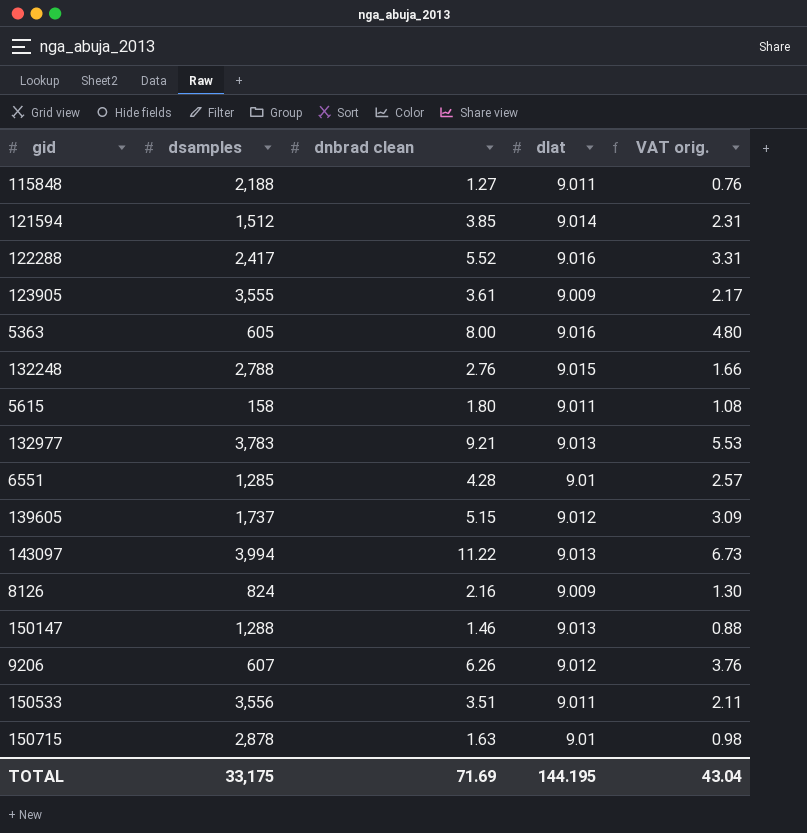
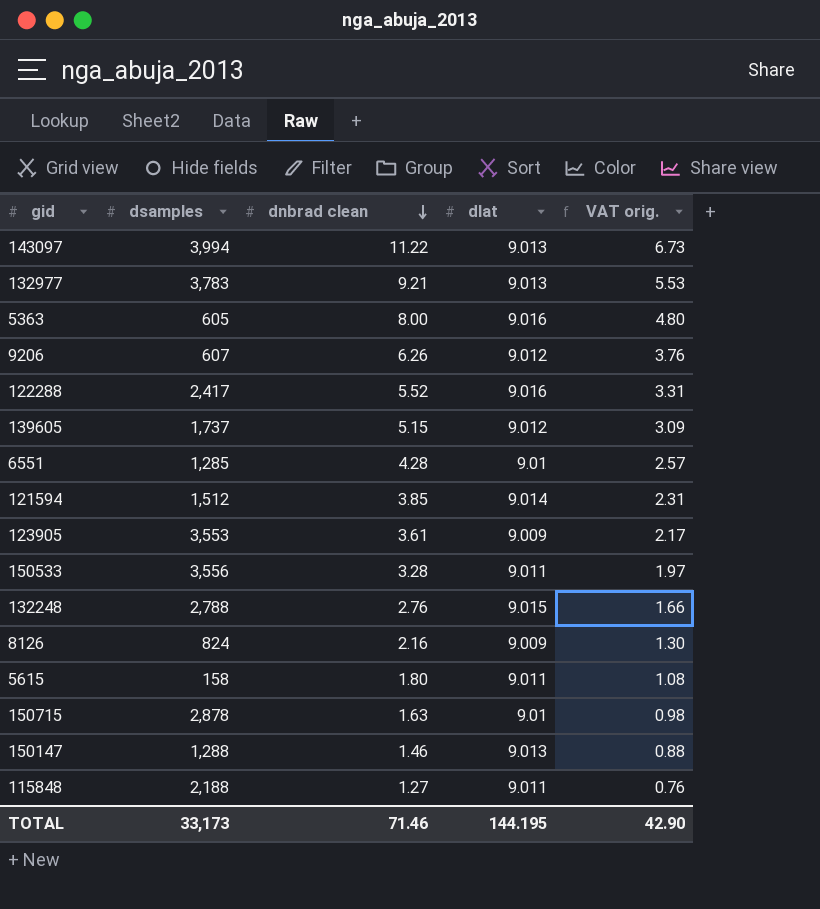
row order: none -> dnbrad clean descending
123905 | dsamples: 3,555 -> 3,553
150533 | dnbrad clean: 3.51 -> 3.28
150533 | VAT orig.: 2.11 -> 1.97
TOTAL | dsamples: 33,175 -> 33,173
TOTAL | dnbrad clean: 71.69 -> 71.46
TOTAL | VAT orig.: 43.04 -> 42.90

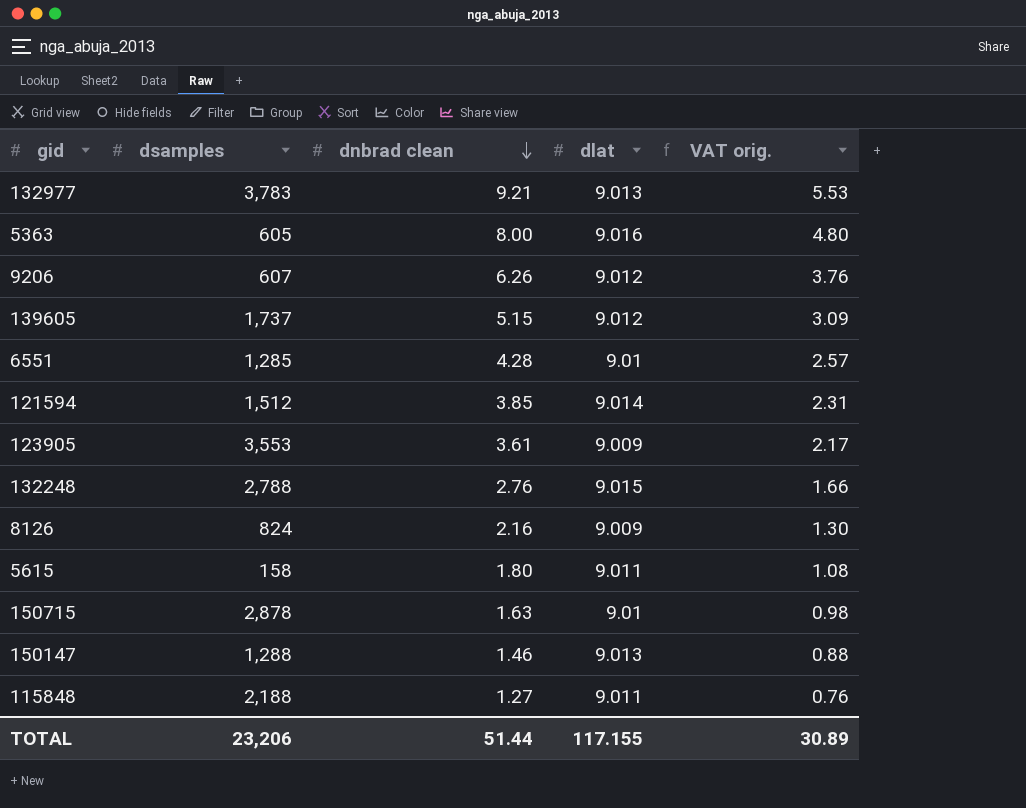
row 143097: 3,994 | 11.22 | 9.013 | 6.73 -> none
row 122288: 2,417 | 5.52 | 9.016 | 3.31 -> none
row 150533: 3,556 | 3.28 | 9.011 | 1.97 -> none
TOTAL | dsamples: 33,173 -> 23,206
TOTAL | dnbrad clean: 71.46 -> 51.44
TOTAL | dlat: 144.195 -> 117.155
TOTAL | VAT orig.: 42.90 -> 30.89

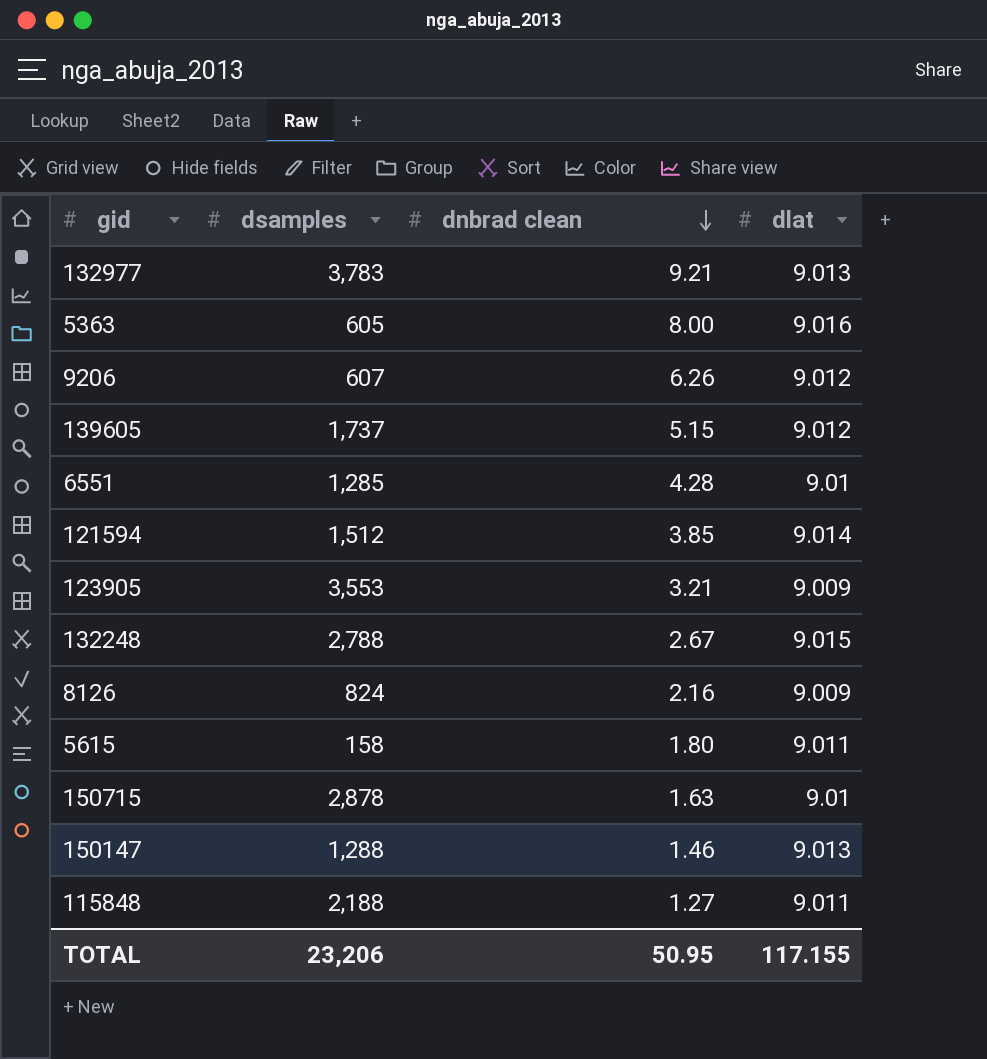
column VAT orig. | formula: [dnbrad clean] * 0.6 -> none
123905 | dnbrad clean: 3.61 -> 3.21
132248 | dnbrad clean: 2.76 -> 2.67
TOTAL | dnbrad clean: 51.44 -> 50.95

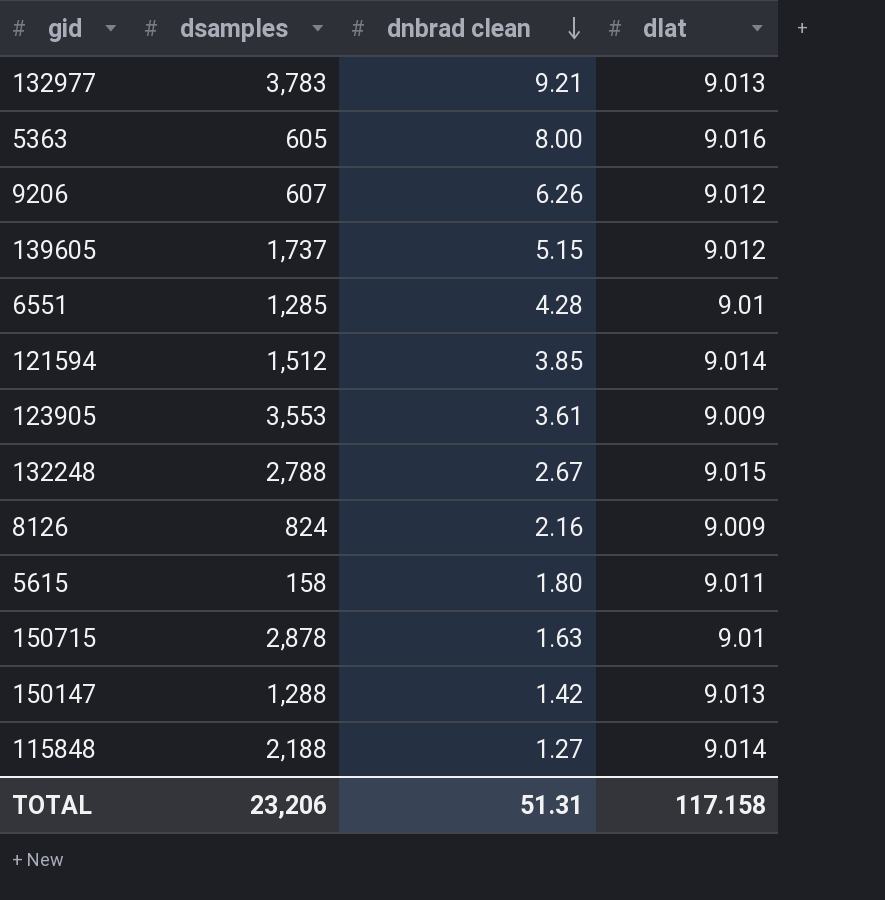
123905 | dnbrad clean: 3.21 -> 3.61
150147 | dnbrad clean: 1.46 -> 1.42
115848 | dlat: 9.011 -> 9.014
TOTAL | dnbrad clean: 50.95 -> 51.31
TOTAL | dlat: 117.155 -> 117.158

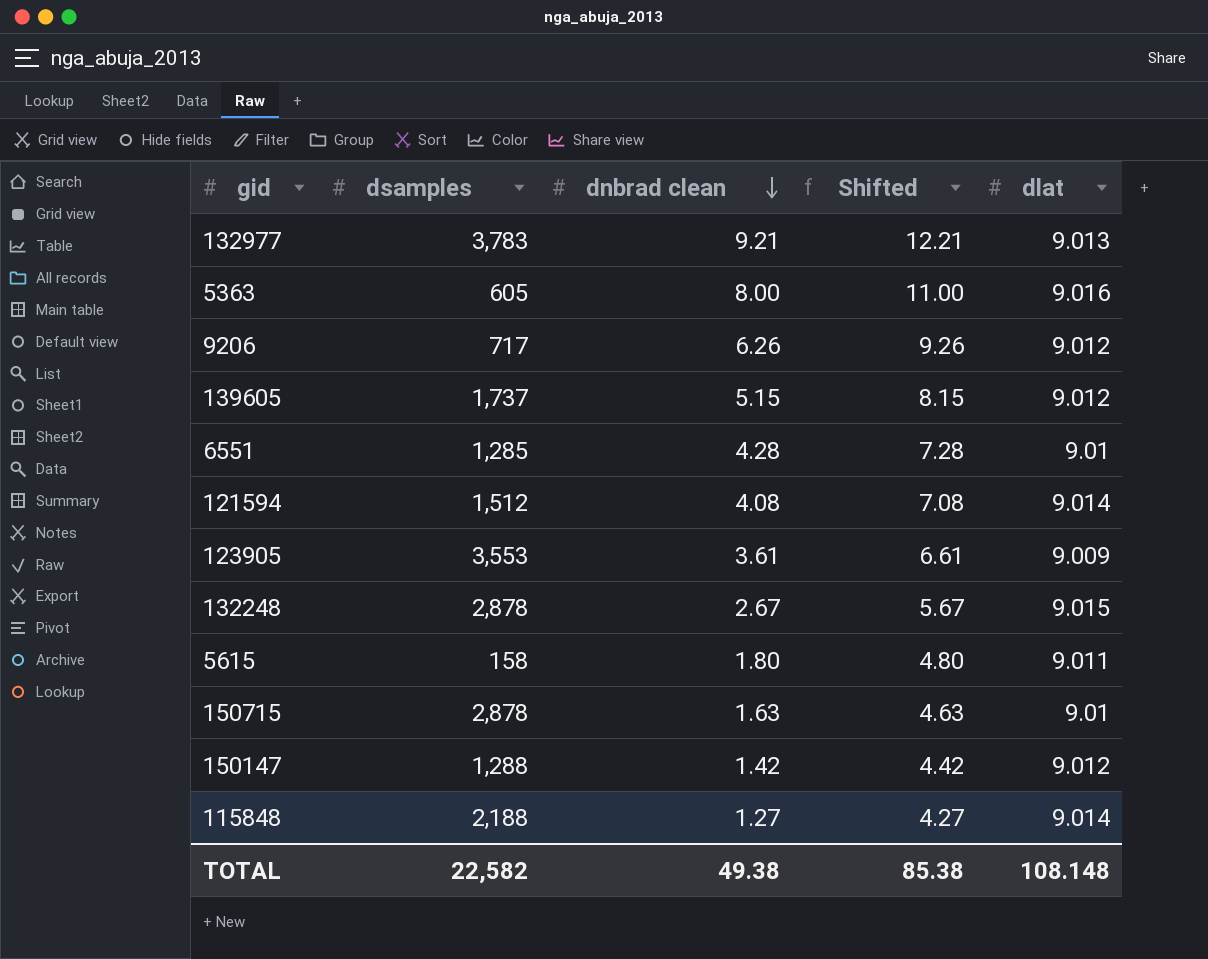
column Shifted | formula: none -> [dnbrad clean] + 3
row 8126: 824 | 2.16 | 9.009 -> none
9206 | dsamples: 607 -> 717
121594 | dnbrad clean: 3.85 -> 4.08
132248 | dsamples: 2,788 -> 2,878
150147 | dlat: 9.013 -> 9.012
TOTAL | dsamples: 23,206 -> 22,582
TOTAL | dnbrad clean: 51.31 -> 49.38
TOTAL | dlat: 117.158 -> 108.148

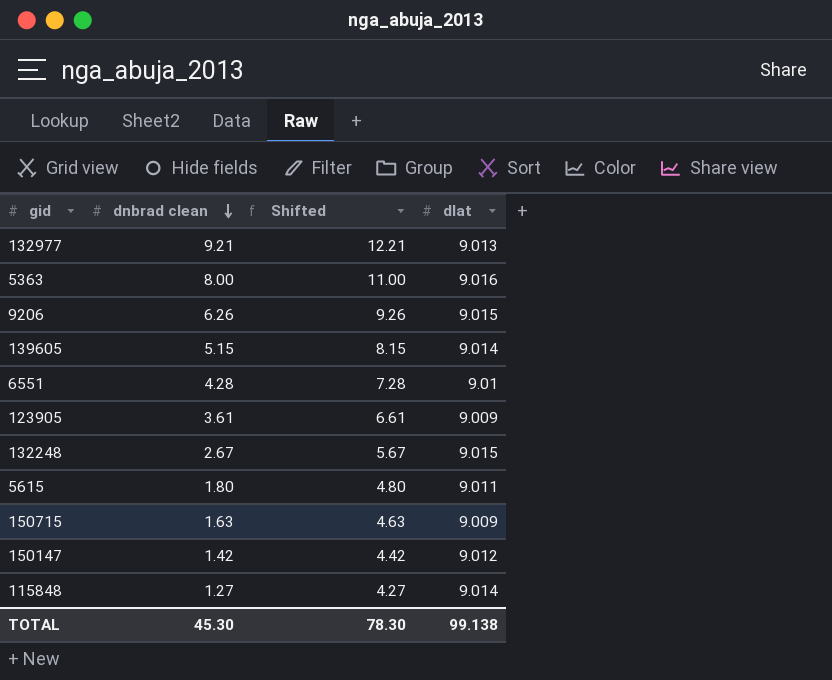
column dsamples | position: 2 -> none
row 121594: 1,512 | 4.08 | 7.08 | 9.014 -> none
9206 | dlat: 9.012 -> 9.015
139605 | dlat: 9.012 -> 9.014
150715 | dlat: 9.01 -> 9.009
TOTAL | dnbrad clean: 49.38 -> 45.30
TOTAL | Shifted: 85.38 -> 78.30
TOTAL | dlat: 108.148 -> 99.138

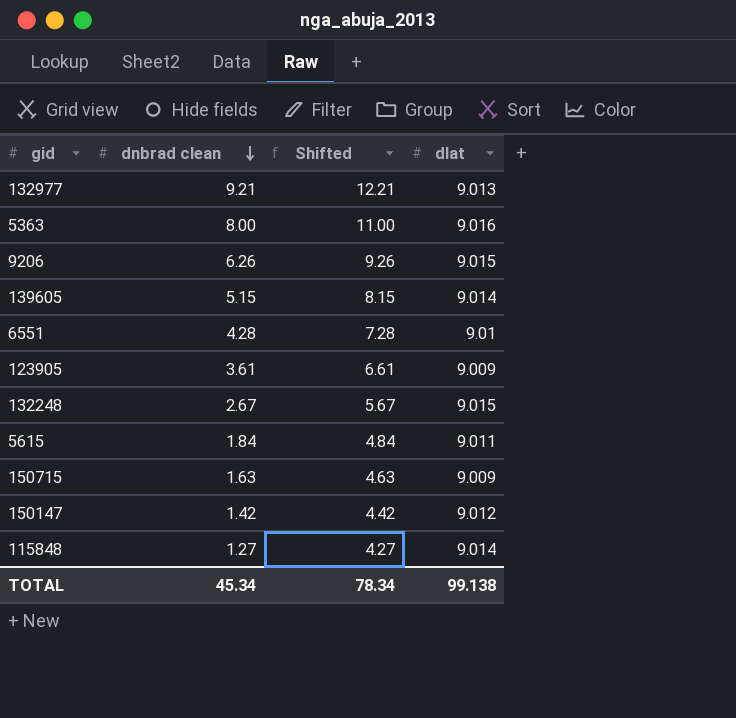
5615 | dnbrad clean: 1.80 -> 1.84
5615 | Shifted: 4.80 -> 4.84
TOTAL | dnbrad clean: 45.30 -> 45.34
TOTAL | Shifted: 78.30 -> 78.34

